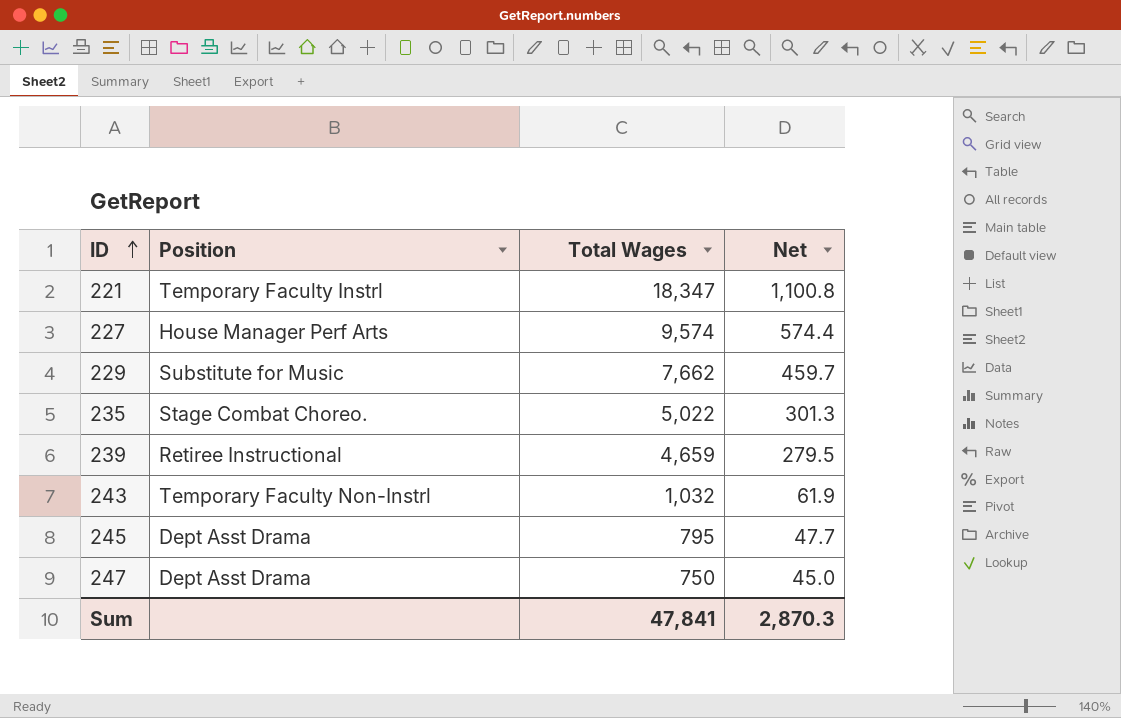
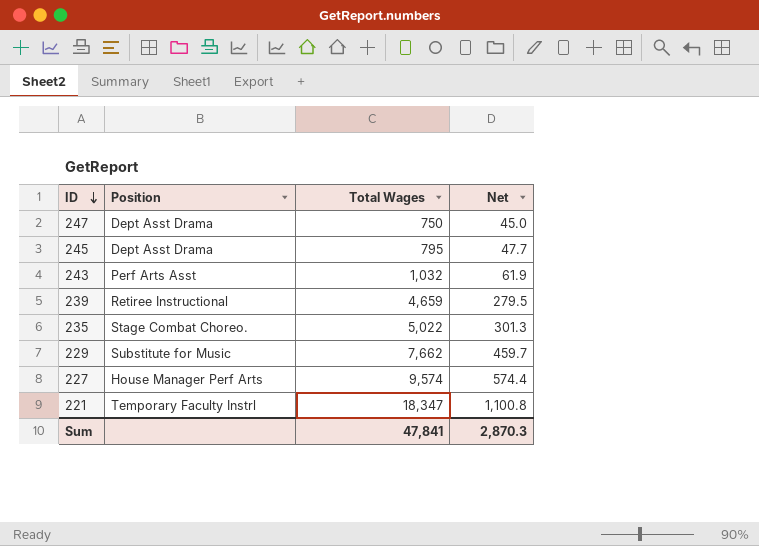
row order: ID ascending -> ID descending
243 | Position: Temporary Faculty Non-Instrl -> Perf Arts Asst

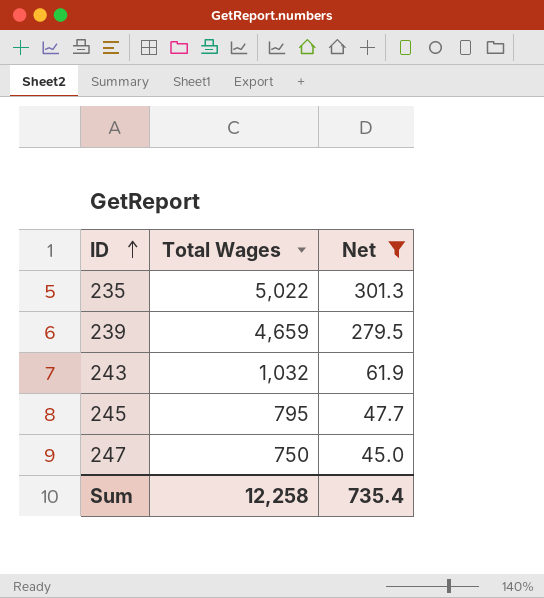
filter: none -> Net <= 301.3
row order: ID descending -> ID ascending
column Position | position: 2 -> none
Sum | Total Wages: 47,841 -> 12,258
Sum | Net: 2,870.3 -> 735.4

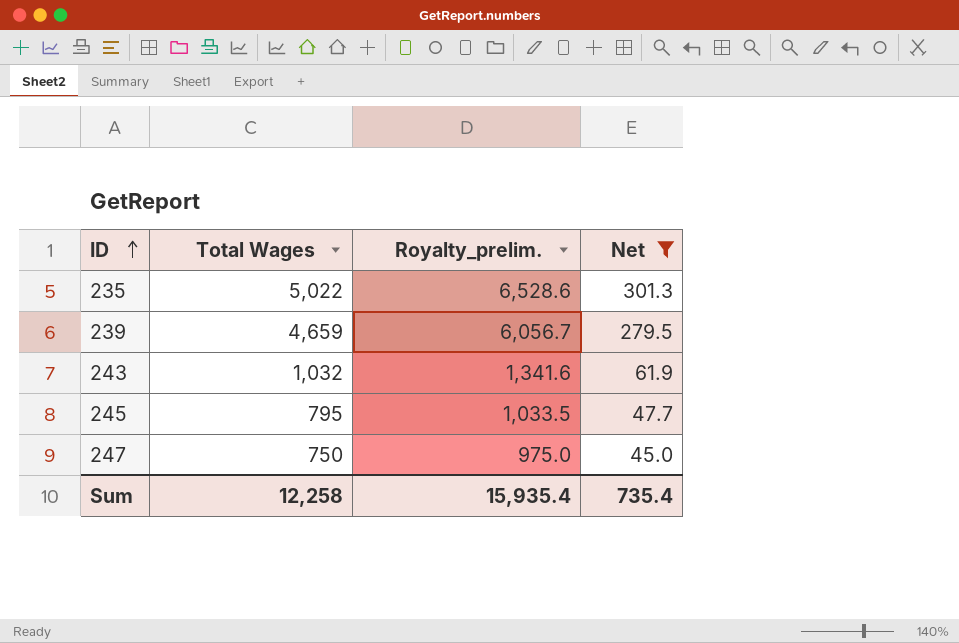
column Royalty_prelim. | formula: none -> [Total Wages] * 1.3

